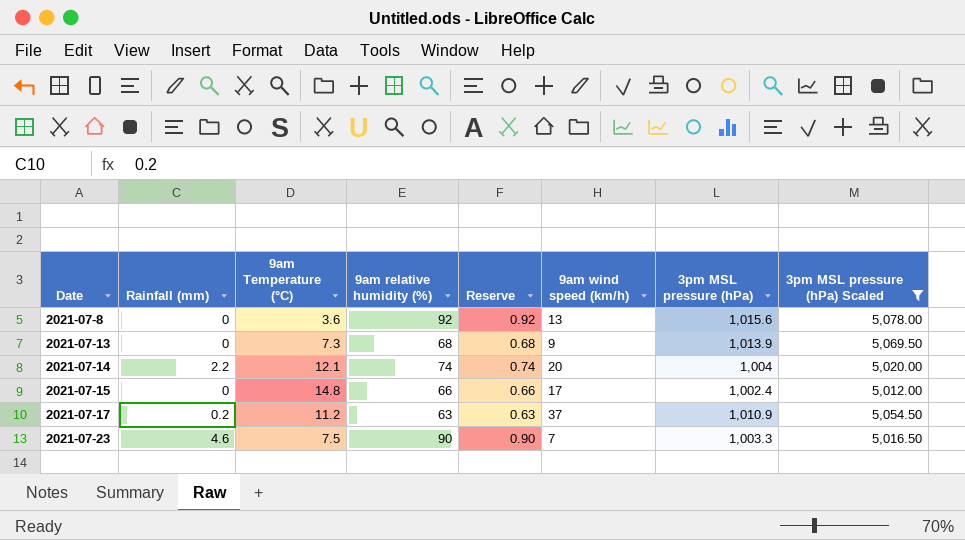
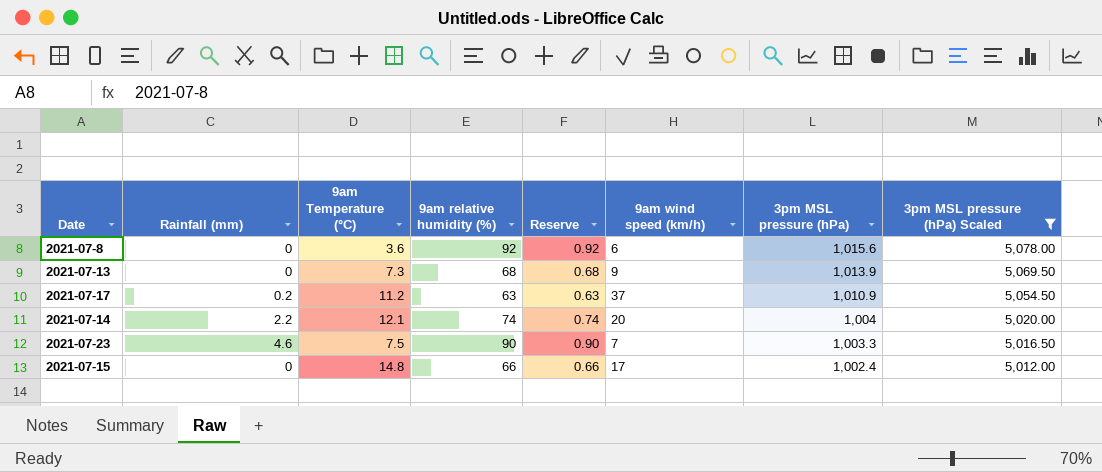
row order: Date ascending -> 3pm MSL pressure (hPa) descending
2021-07-8 | 9am wind speed (km/h): 13 -> 6

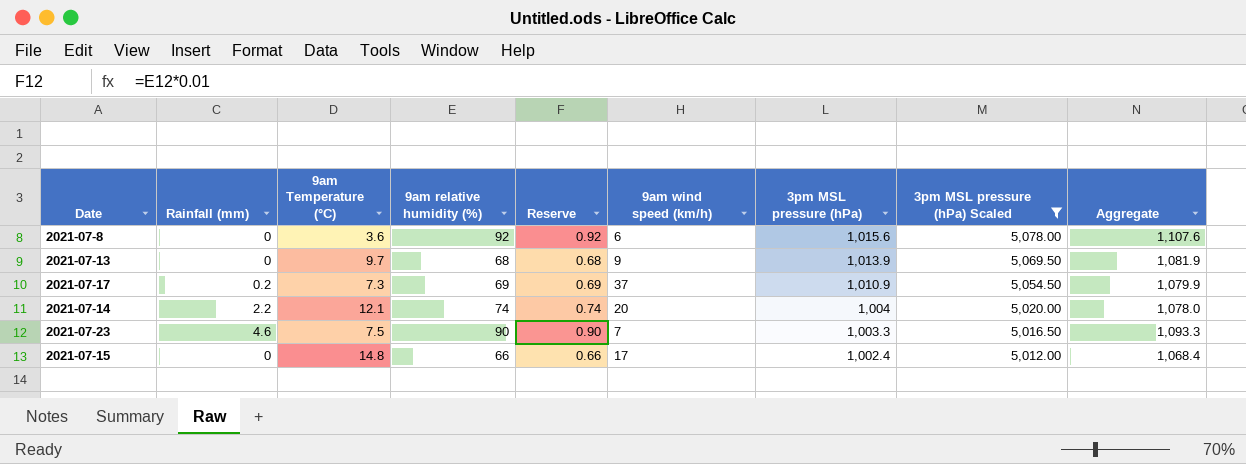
column Aggregate | formula: none -> [9am relative humidity (%)] + [3pm MSL pressure (hPa)]
2021-07-13 | 9am Temperature (°C): 7.3 -> 9.7
2021-07-17 | 9am Temperature (°C): 11.2 -> 7.3
2021-07-17 | 9am relative humidity (%): 63 -> 69
2021-07-17 | Reserve: 0.63 -> 0.69

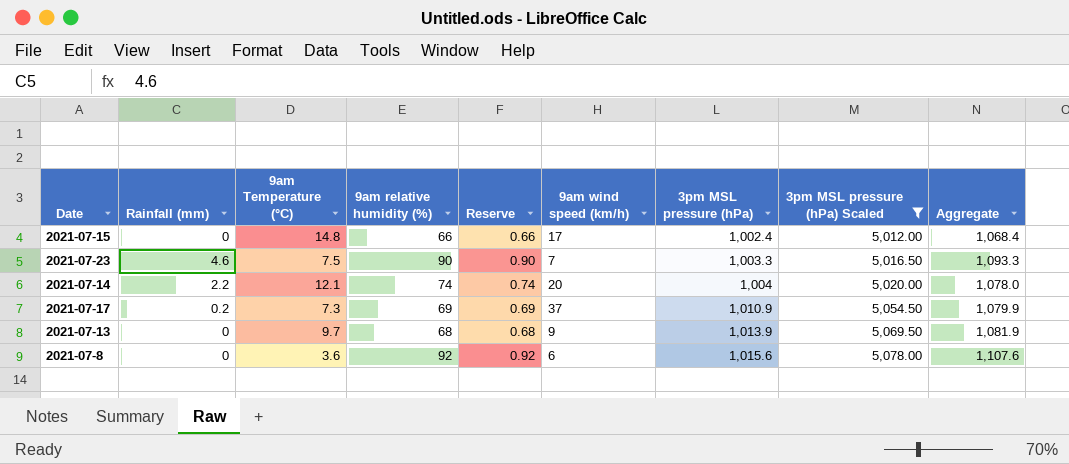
row order: 3pm MSL pressure (hPa) descending -> 3pm MSL pressure (hPa) ascending

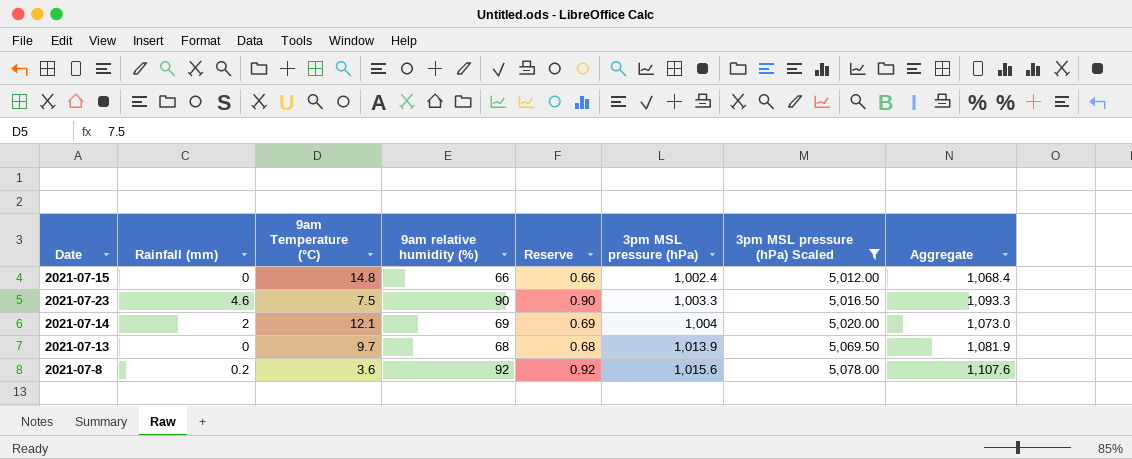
column 9am wind speed (km/h) | position: 6 -> none
row 2021-07-17: 0.2 | 7.3 | 69 | 0.69 | 37 | 1,010.9 | 5,054.50 | 1,079.9 -> none
2021-07-14 | Rainfall (mm): 2.2 -> 2
2021-07-14 | 9am relative humidity (%): 74 -> 69
2021-07-14 | Reserve: 0.74 -> 0.69
2021-07-14 | Aggregate: 1,078.0 -> 1,073.0
2021-07-8 | Rainfall (mm): 0 -> 0.2

